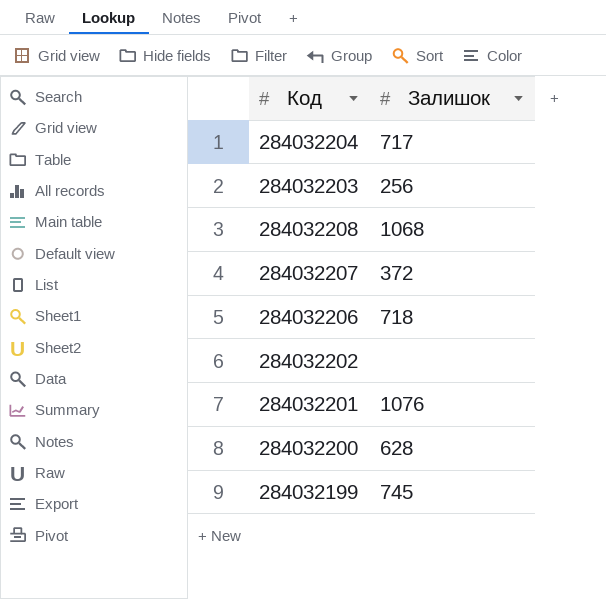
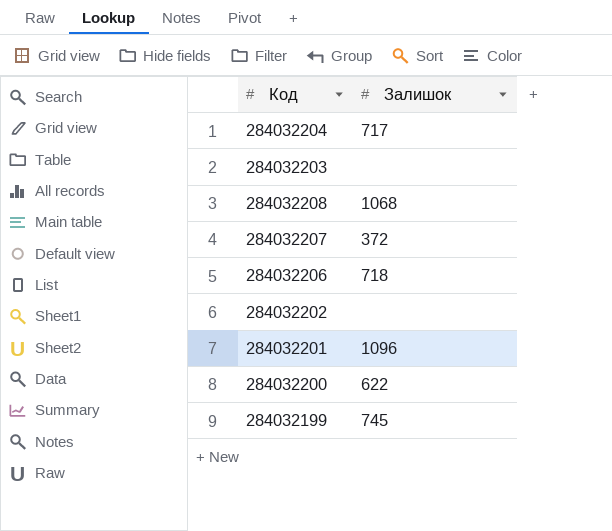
284032203 | Залишок: 256 -> none
284032201 | Залишок: 1076 -> 1096
284032200 | Залишок: 628 -> 622

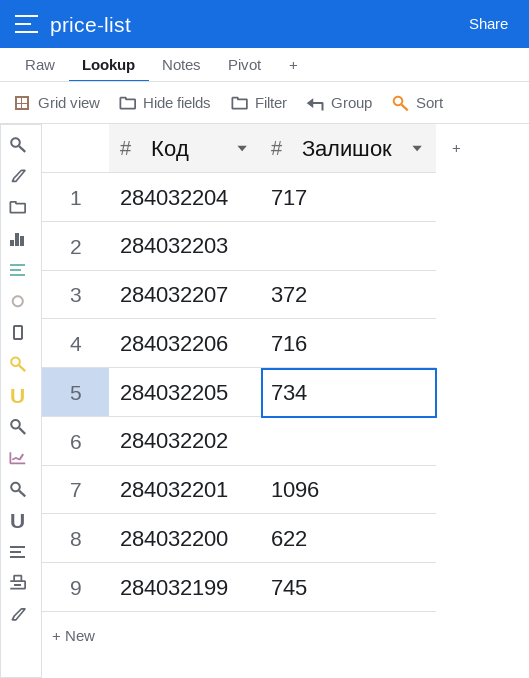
row 284032208: 1068 -> none
284032206 | Залишок: 718 -> 716
row 284032205: none -> 734

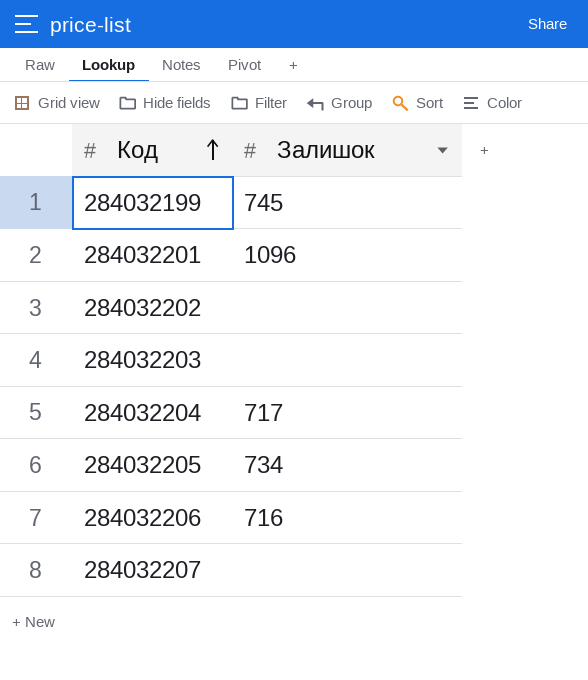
row order: none -> Код ascending
row 284032200: 622 -> none
284032207 | Залишок: 372 -> none

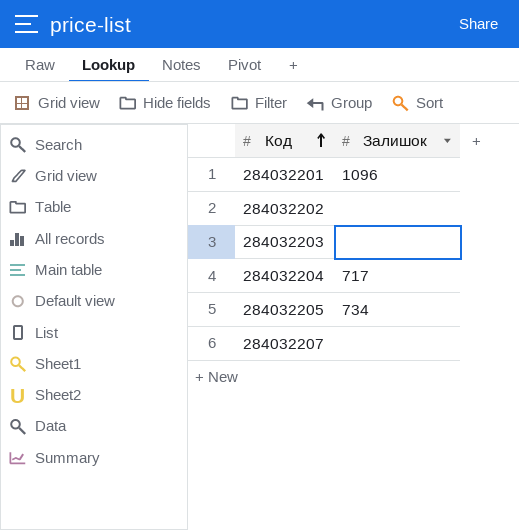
row 284032199: 745 -> none
row 284032206: 716 -> none

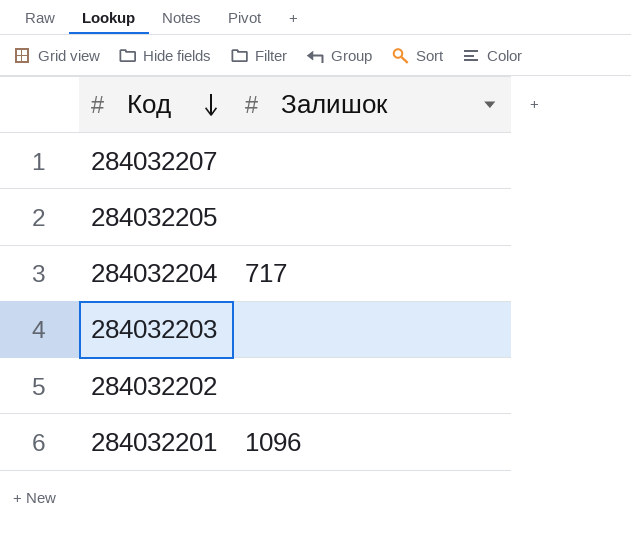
row order: Код ascending -> Код descending
284032205 | Залишок: 734 -> none

